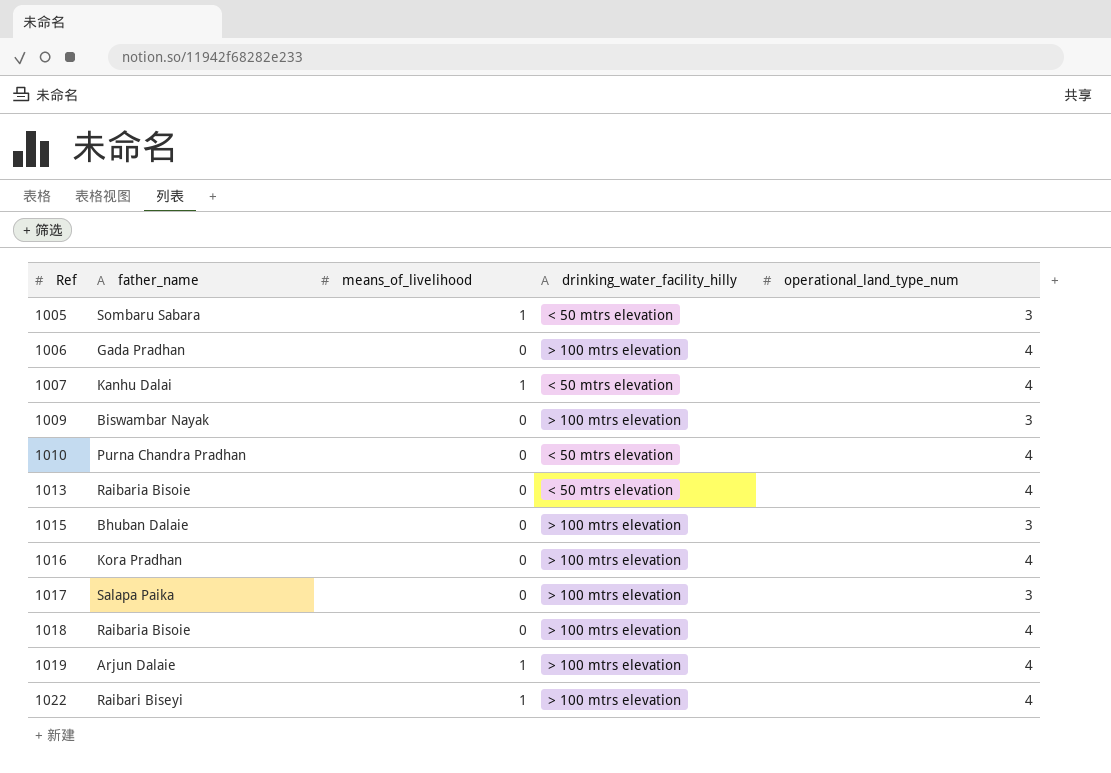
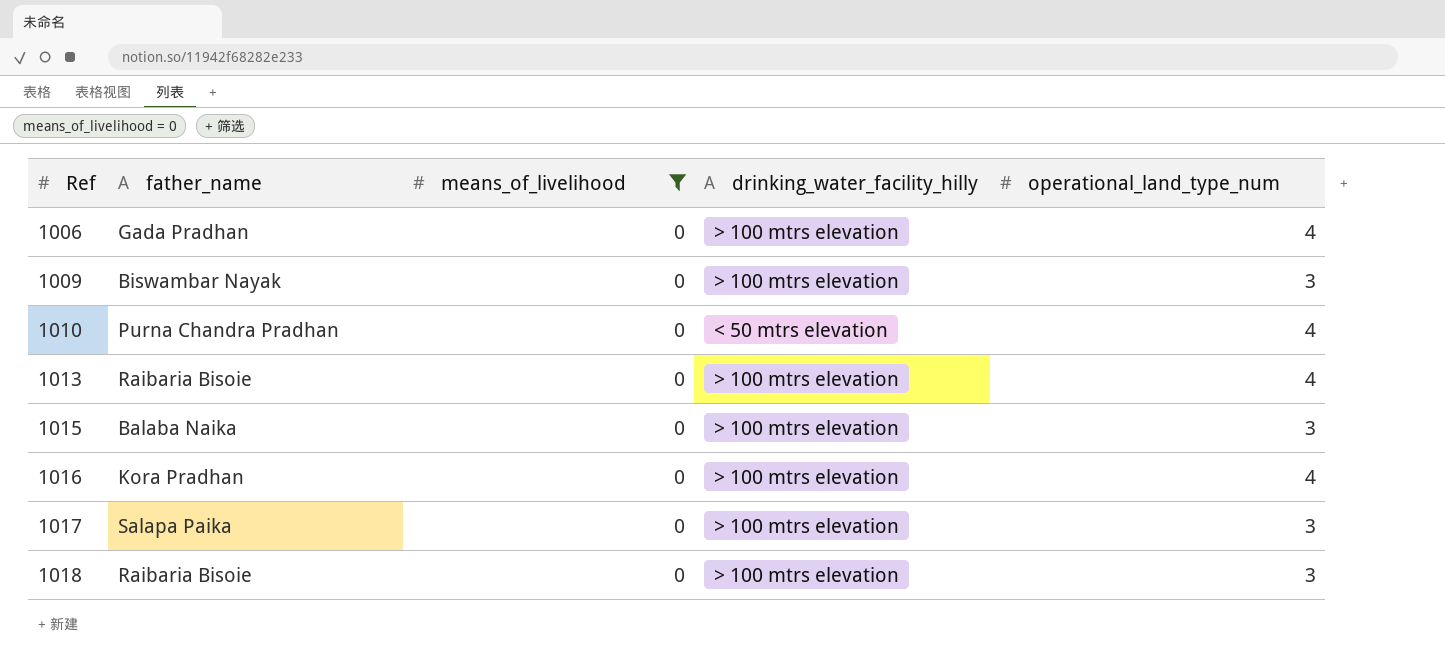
filter: none -> means_of_livelihood = 0
1013 | drinking_water_facility_hilly: < 50 mtrs elevation -> > 100 mtrs elevation
1015 | father_name: Bhuban Dalaie -> Balaba Naika
1018 | operational_land_type_num: 4 -> 3

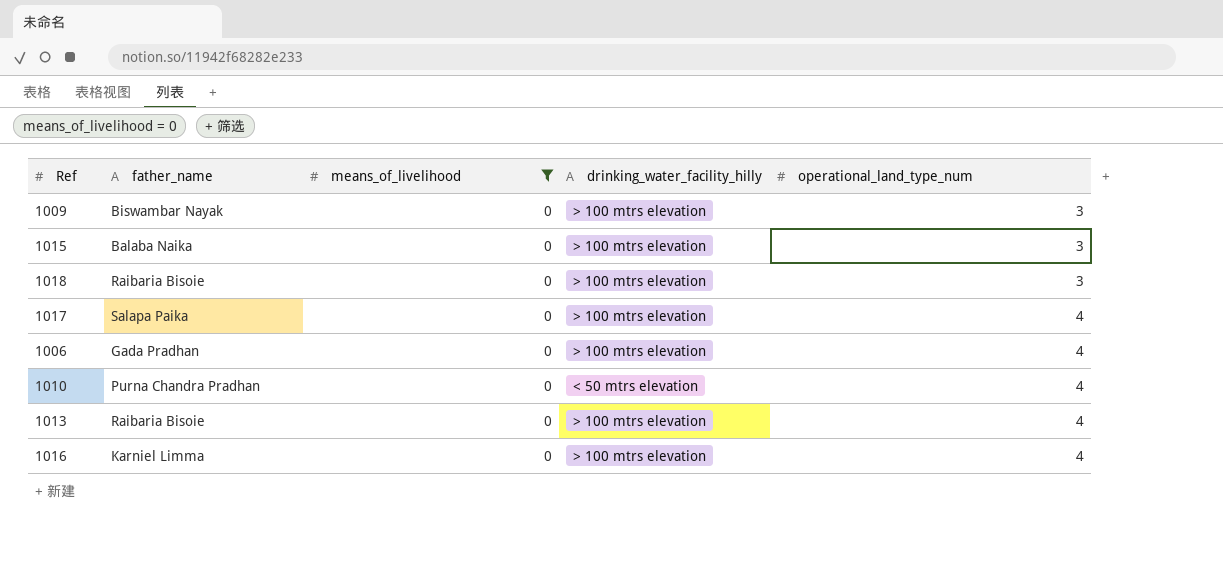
row order: Ref ascending -> operational_land_type_num ascending
1017 | operational_land_type_num: 3 -> 4
1016 | father_name: Kora Pradhan -> Karniel Limma

